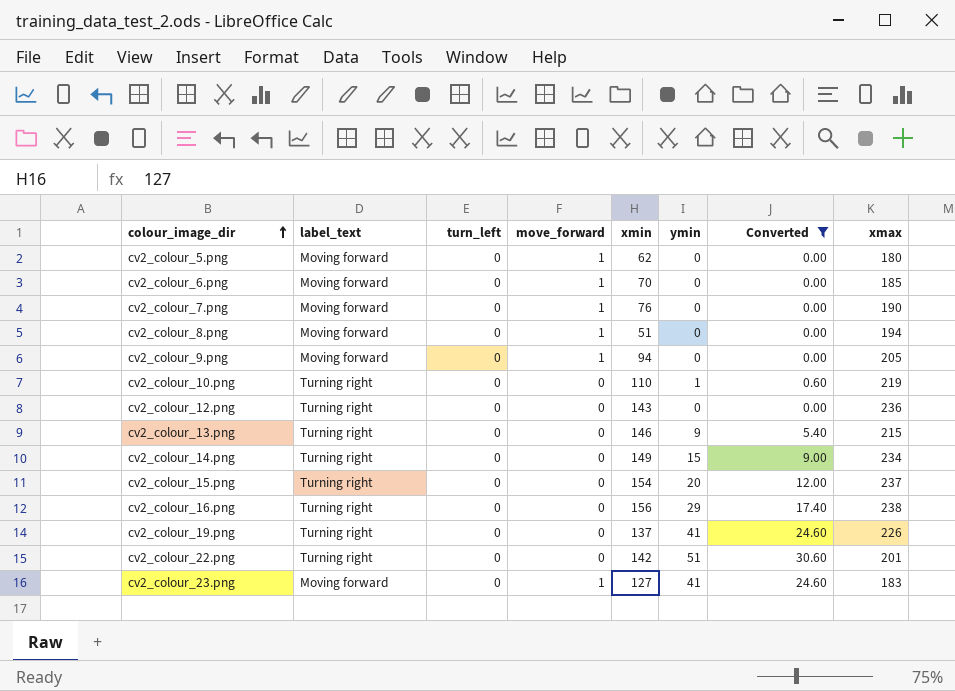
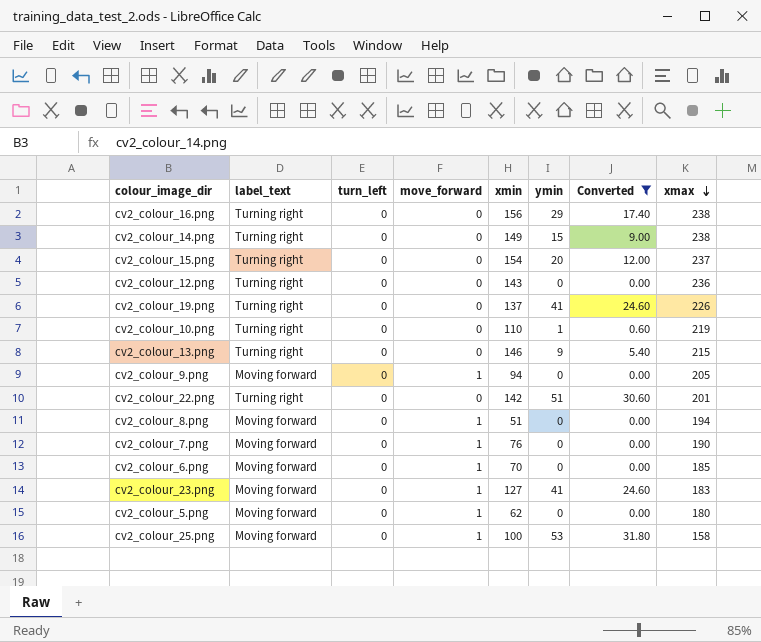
row order: colour_image_dir ascending -> xmax descending
cv2_colour_14.png | xmax: 234 -> 238
row cv2_colour_25.png: none -> Moving forward | 0 | 1 | 100 | 53 | 31.80 | 158

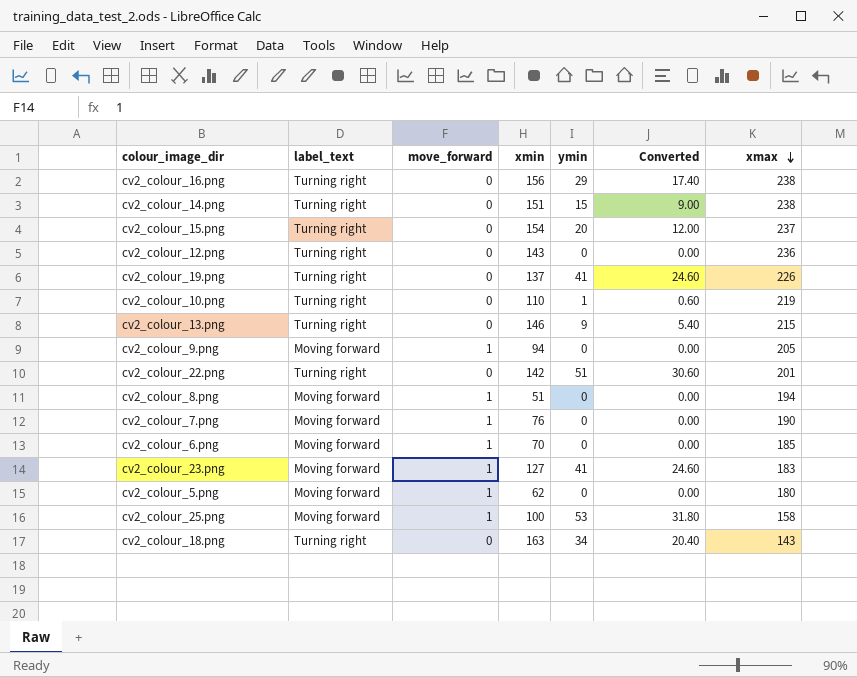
filter: Converted != 20.40 -> none
column turn_left | position: 3 -> none
cv2_colour_14.png | xmin: 149 -> 151

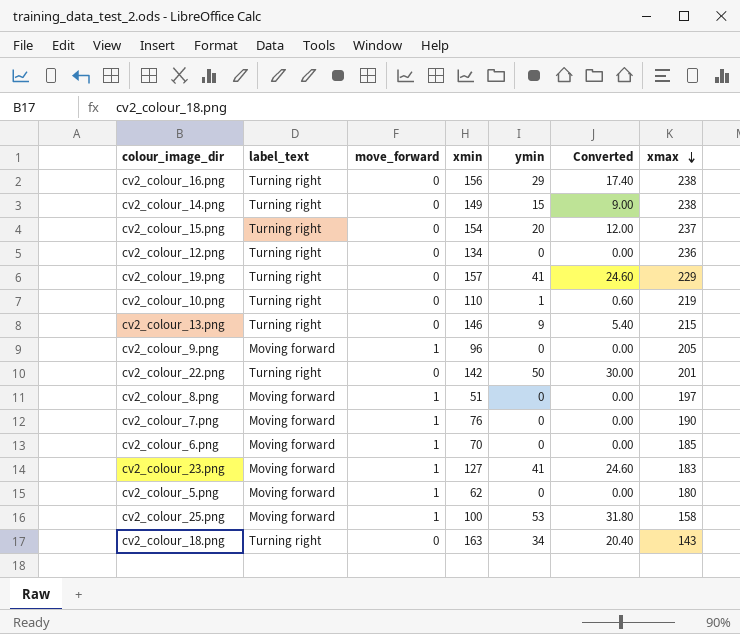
cv2_colour_14.png | xmin: 151 -> 149
cv2_colour_12.png | xmin: 143 -> 134
cv2_colour_19.png | xmin: 137 -> 157
cv2_colour_19.png | xmax: 226 -> 229
cv2_colour_9.png | xmin: 94 -> 96
cv2_colour_22.png | ymin: 51 -> 50
cv2_colour_22.png | Converted: 30.60 -> 30.00
cv2_colour_8.png | xmax: 194 -> 197

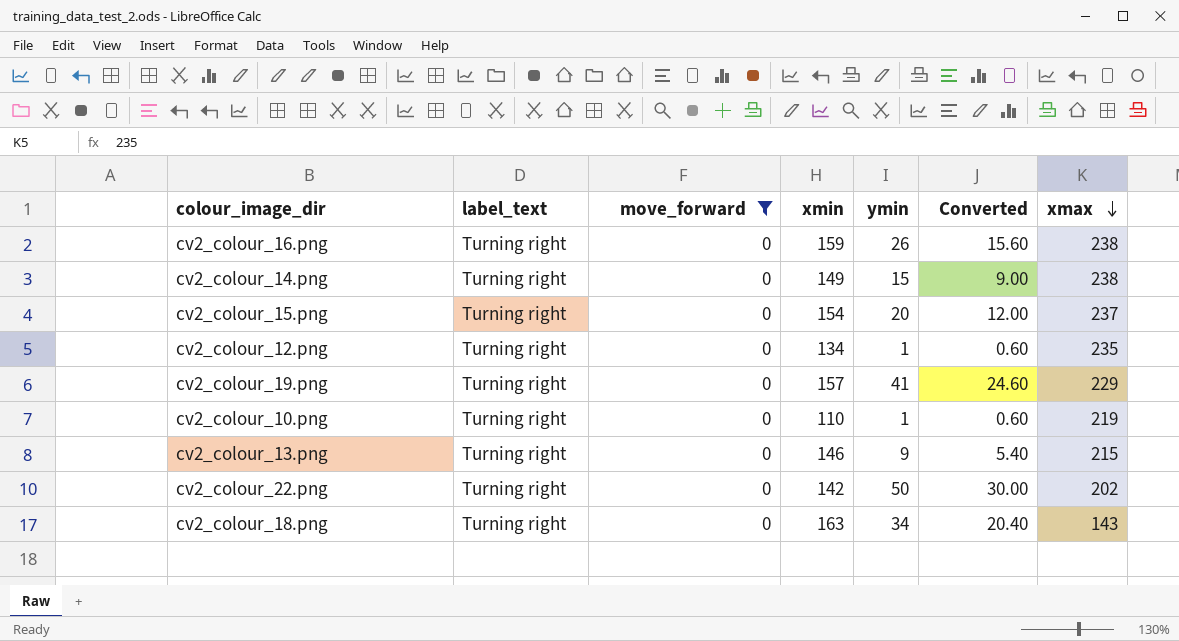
filter: none -> move_forward = 0
cv2_colour_16.png | xmin: 156 -> 159
cv2_colour_16.png | ymin: 29 -> 26
cv2_colour_16.png | Converted: 17.40 -> 15.60
cv2_colour_12.png | ymin: 0 -> 1
cv2_colour_12.png | Converted: 0.00 -> 0.60
cv2_colour_12.png | xmax: 236 -> 235
cv2_colour_22.png | xmax: 201 -> 202

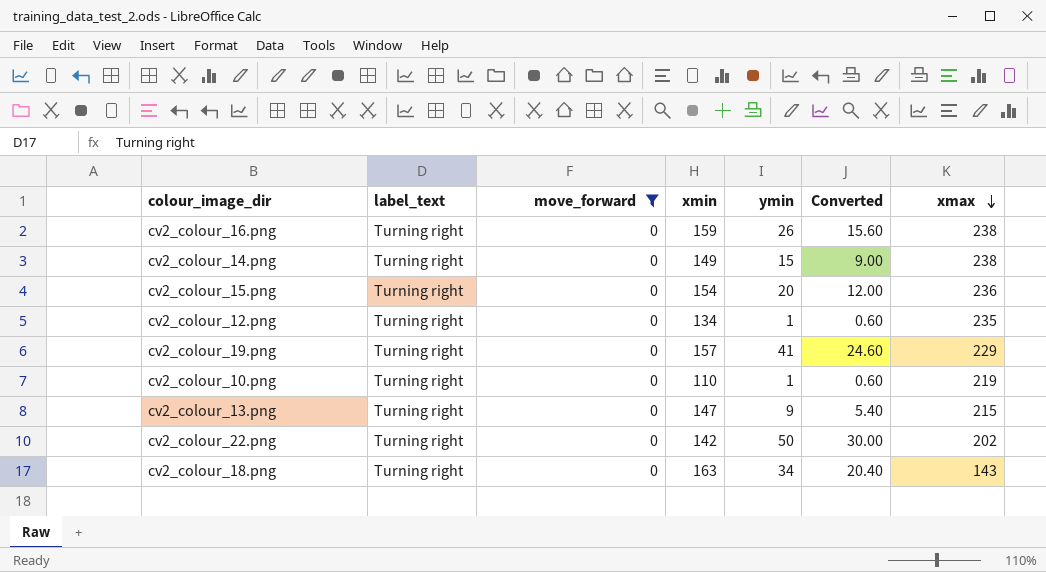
cv2_colour_15.png | xmax: 237 -> 236
cv2_colour_13.png | xmin: 146 -> 147

